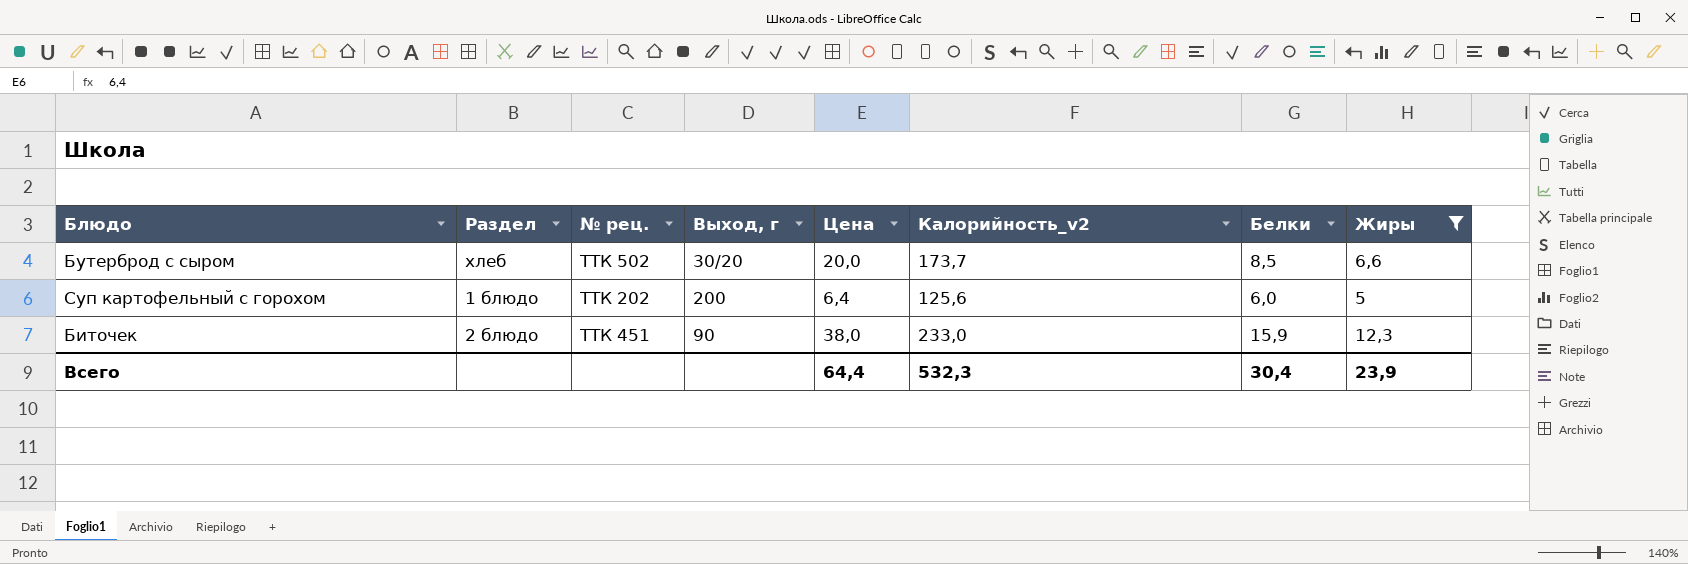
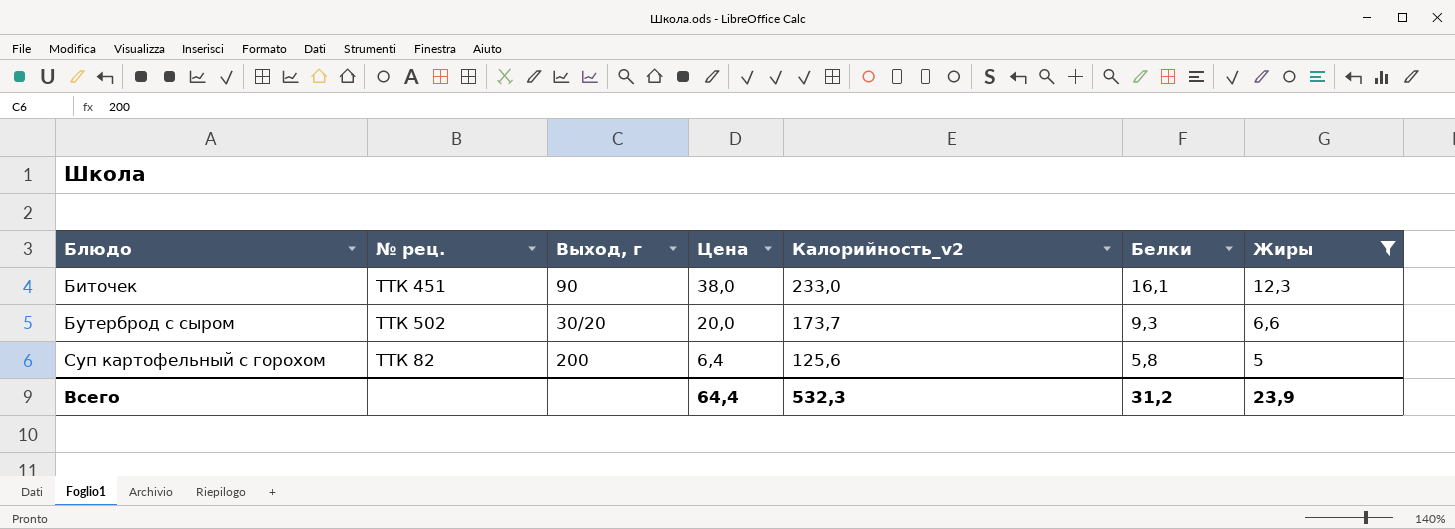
row order: none -> Блюдо ascending
column Раздел | position: 2 -> none
Биточек | Белки: 15,9 -> 16,1
Бутерброд с сыром | Белки: 8,5 -> 9,3
Суп картофельный с горохом | № рец.: ТТК 202 -> ТТК 82
Суп картофельный с горохом | Белки: 6,0 -> 5,8
Всего | Белки: 30,4 -> 31,2

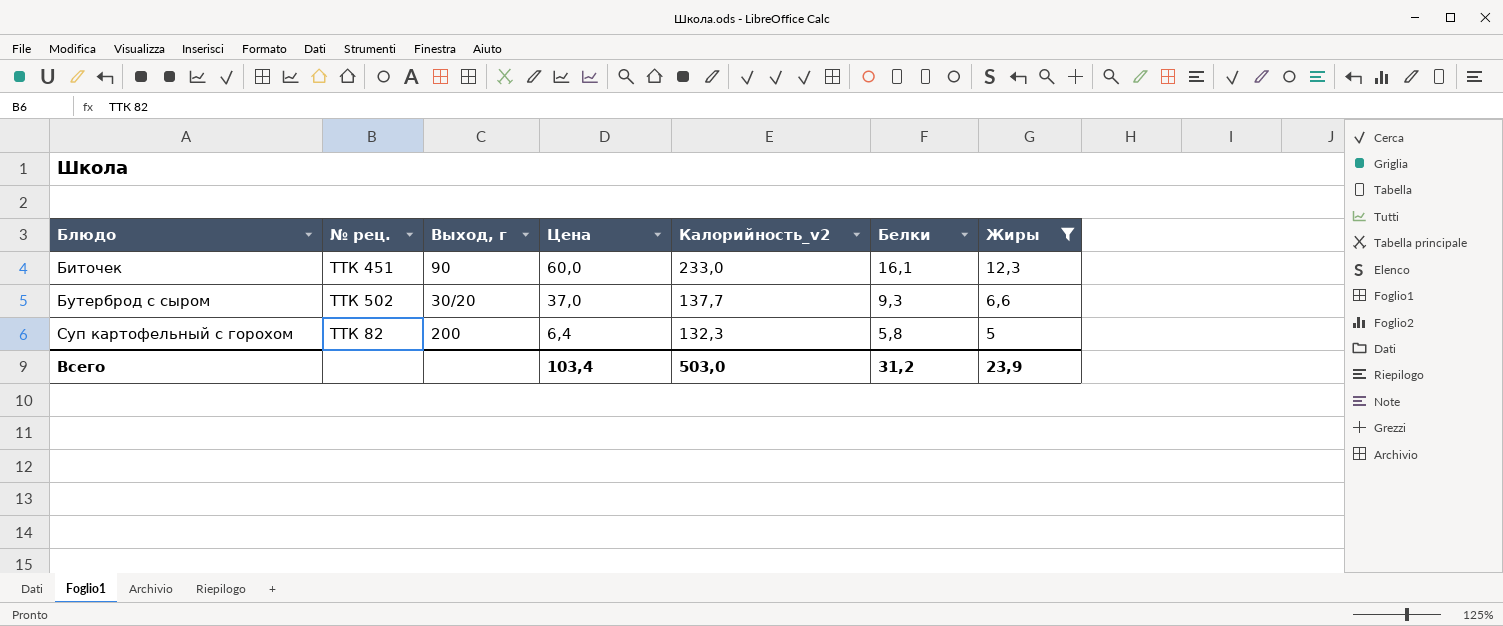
Биточек | Цена: 38,0 -> 60,0
Бутерброд с сыром | Цена: 20,0 -> 37,0
Бутерброд с сыром | Калорийность_v2: 173,7 -> 137,7
Суп картофельный с горохом | Калорийность_v2: 125,6 -> 132,3
Всего | Цена: 64,4 -> 103,4
Всего | Калорийность_v2: 532,3 -> 503,0

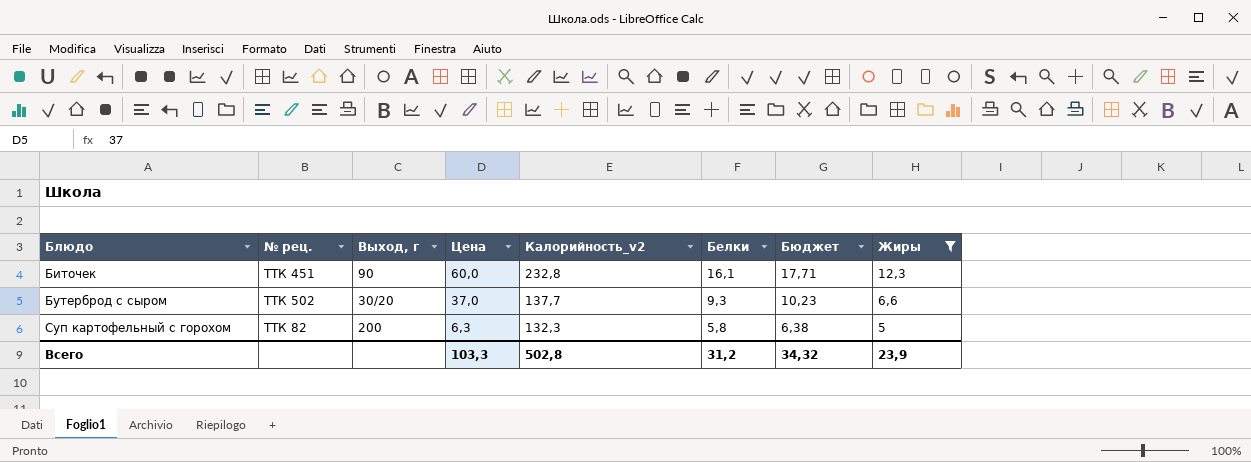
column Бюджет | formula: none -> [Белки] * 1,1
Биточек | Калорийность_v2: 233,0 -> 232,8
Суп картофельный с горохом | Цена: 6,4 -> 6,3
Всего | Цена: 103,4 -> 103,3
Всего | Калорийность_v2: 503,0 -> 502,8

